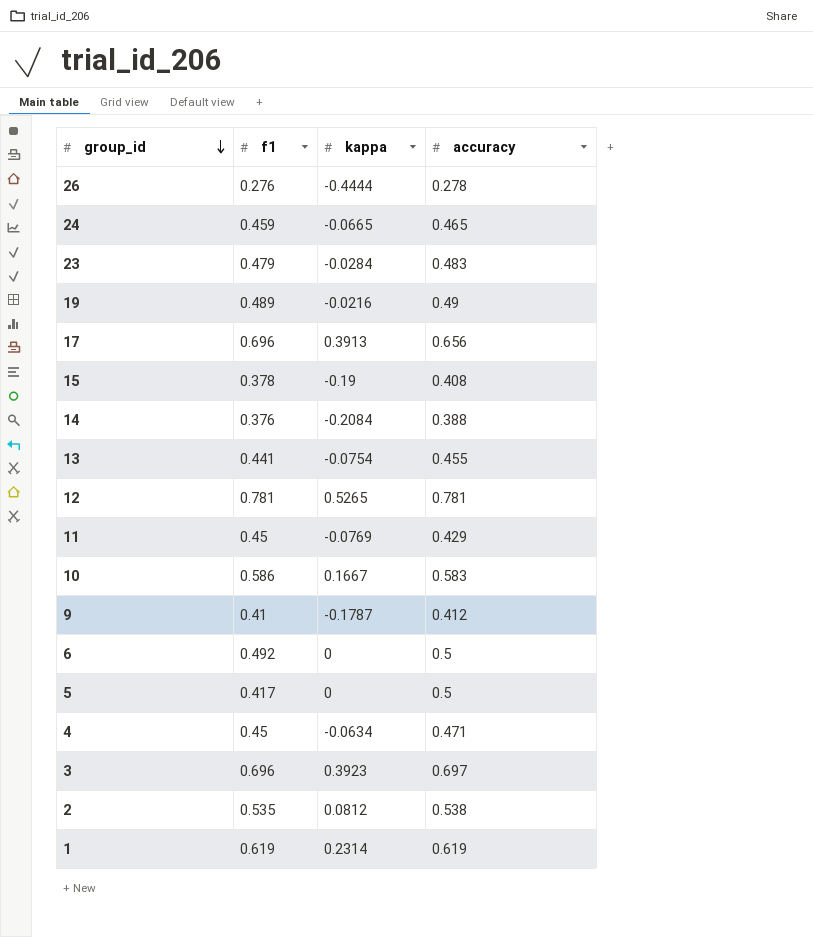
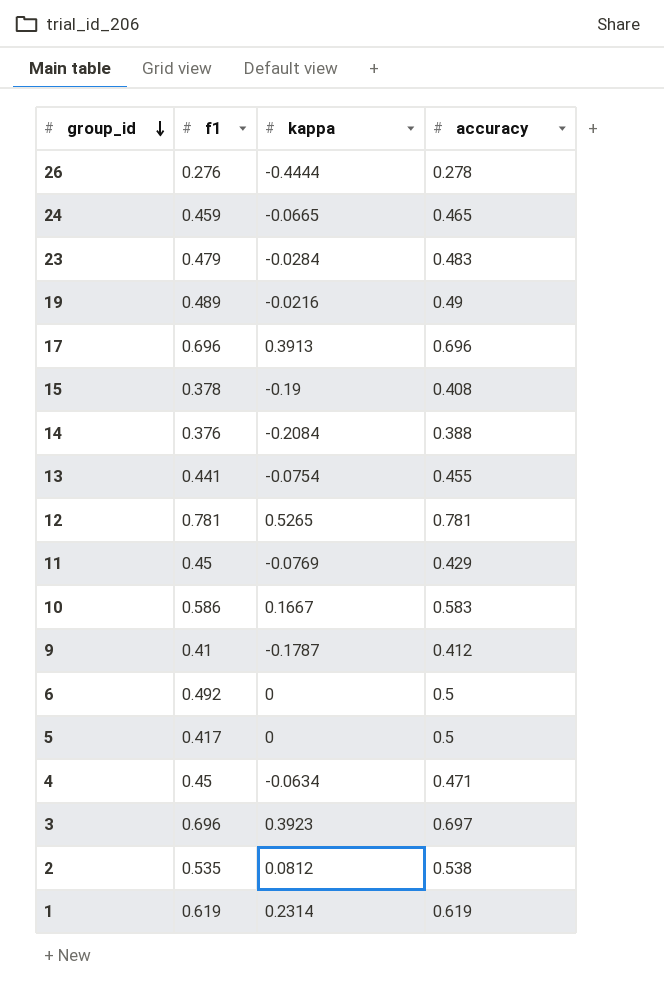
17 | accuracy: 0.656 -> 0.696

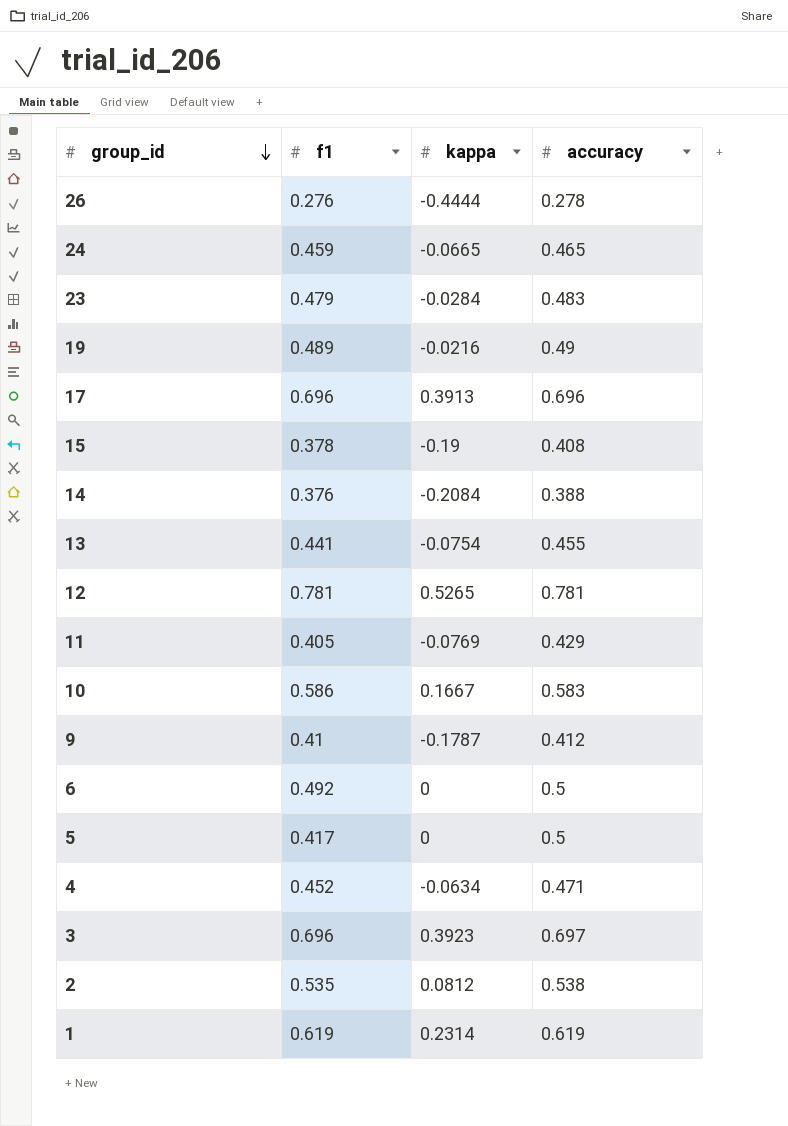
11 | f1: 0.45 -> 0.405
4 | f1: 0.45 -> 0.452

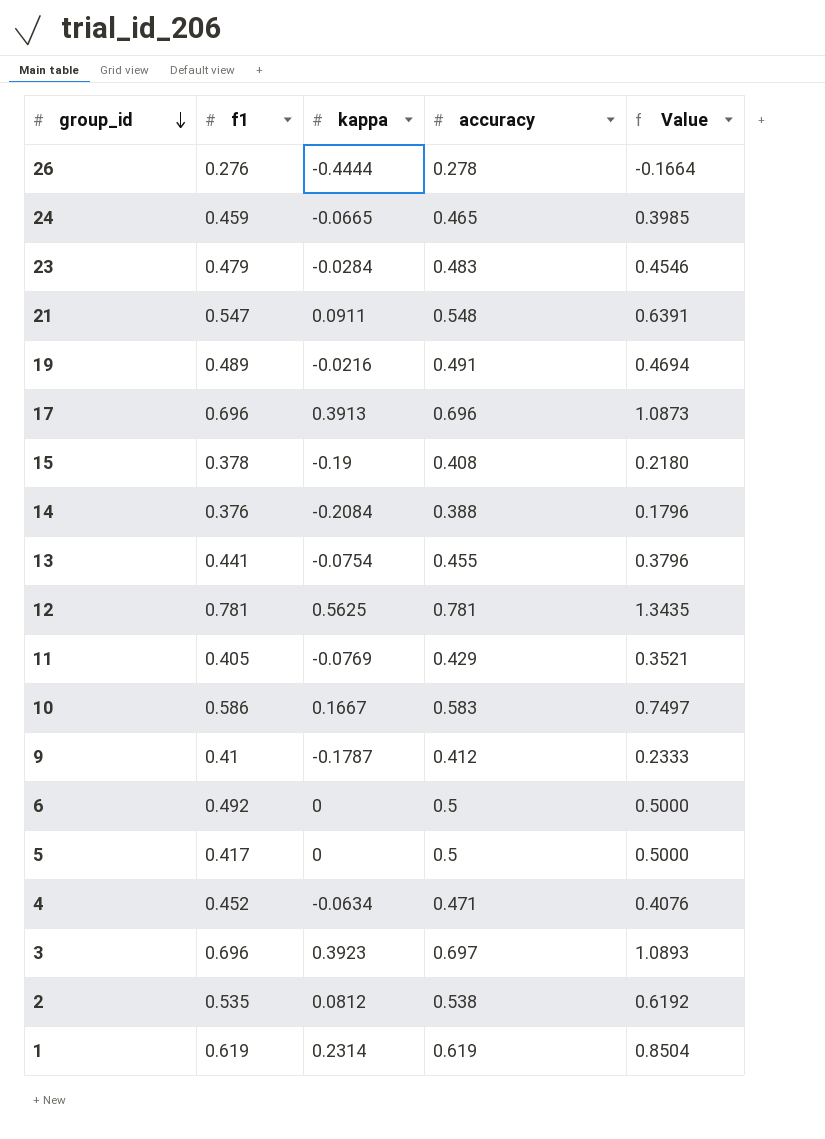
column Value | formula: none -> [kappa] + [accuracy]
row 21: none -> 0.547 | 0.0911 | 0.548 | 0.6391
19 | accuracy: 0.49 -> 0.491
12 | kappa: 0.5265 -> 0.5625

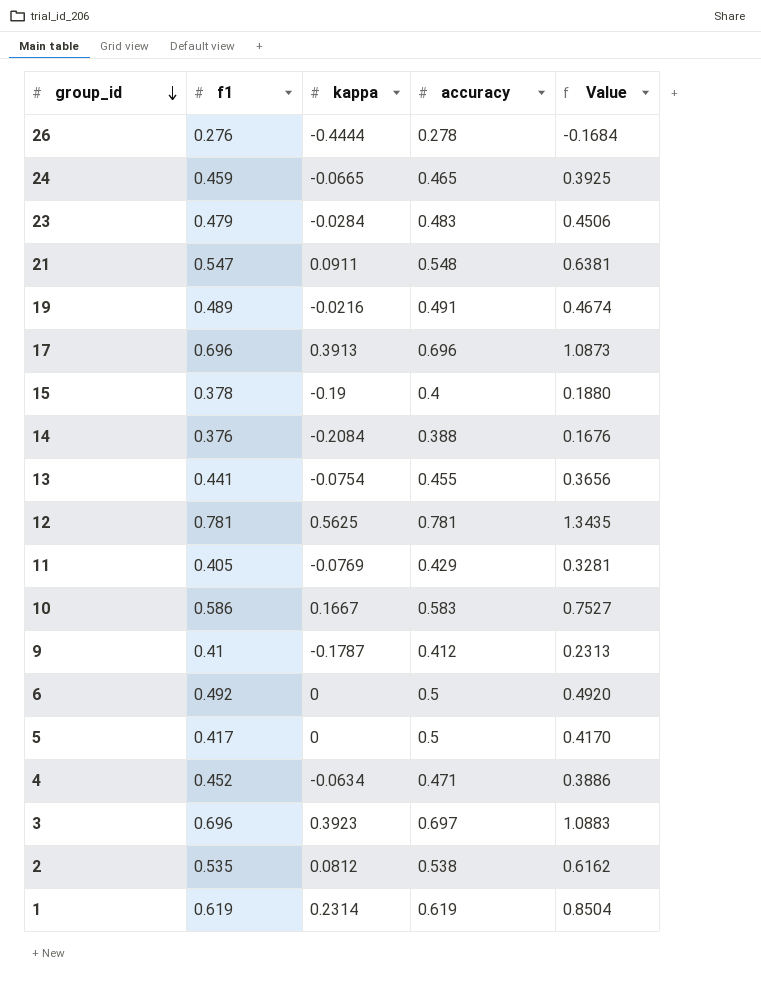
column Value | formula: [kappa] + [accuracy] -> [f1] + [kappa]
15 | accuracy: 0.408 -> 0.4

